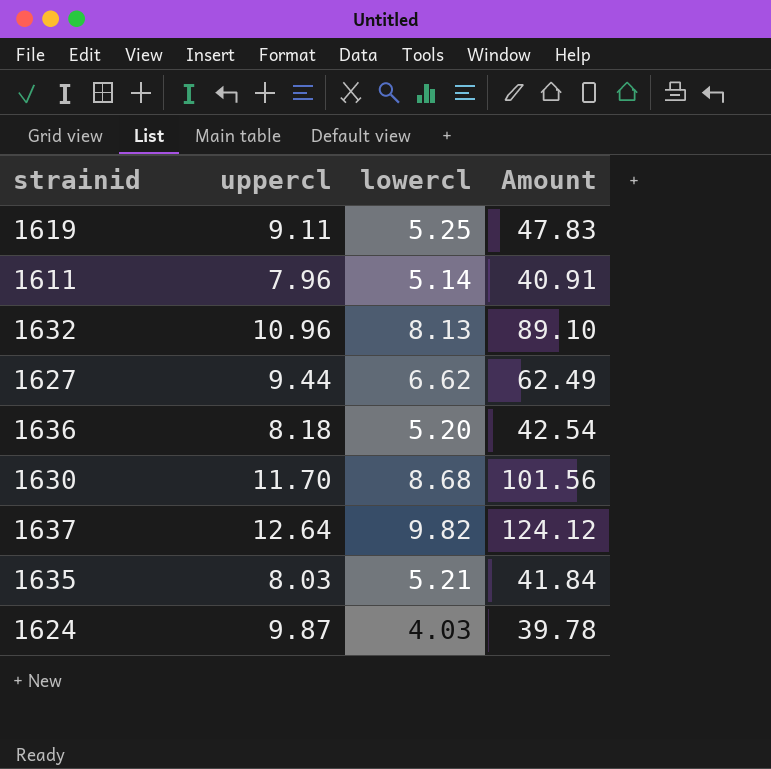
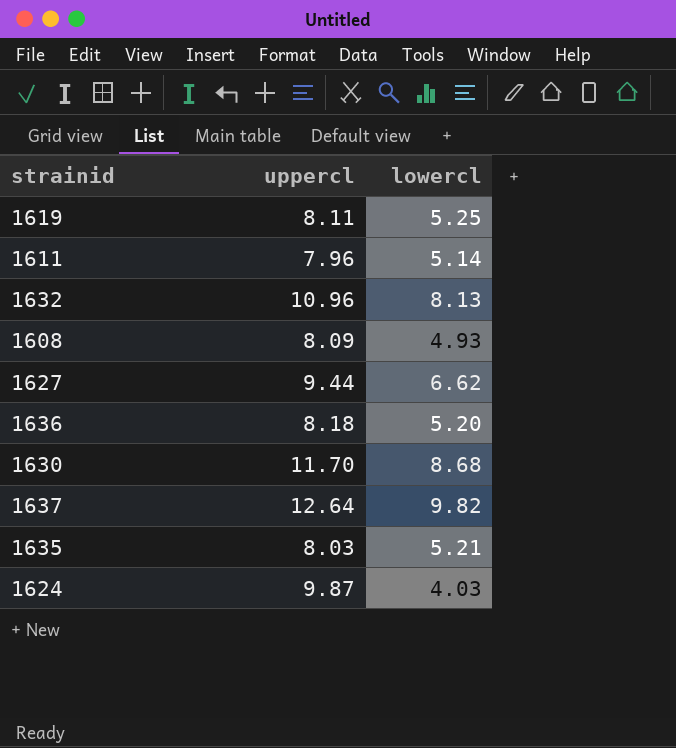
column Amount | formula: [uppercl] * [lowercl] -> none
1619 | uppercl: 9.11 -> 8.11
row 1608: none -> 8.09 | 4.93

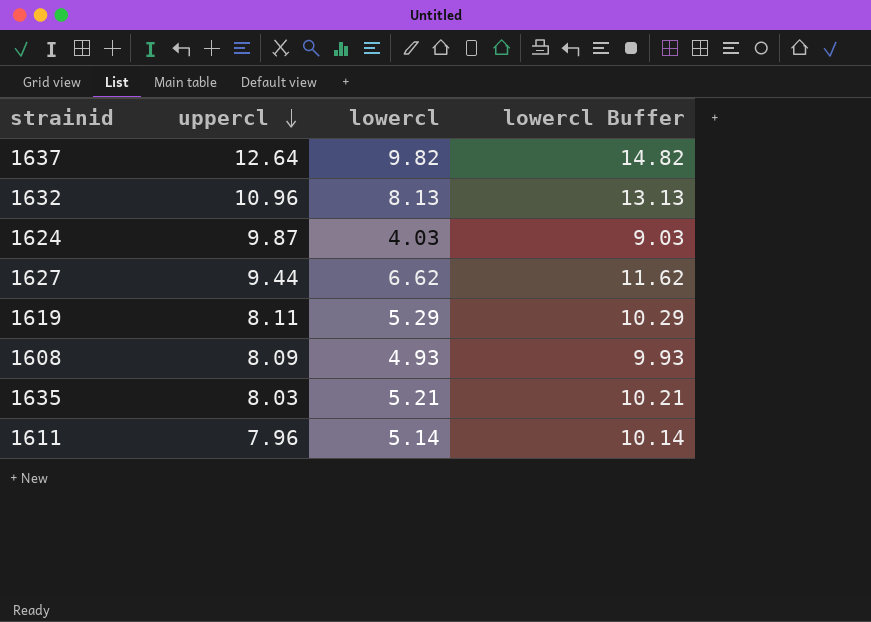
row order: none -> uppercl descending
column lowercl Buffer | formula: none -> [lowercl] + 5
row 1636: 8.18 | 5.20 -> none
row 1630: 11.70 | 8.68 -> none
1619 | lowercl: 5.25 -> 5.29

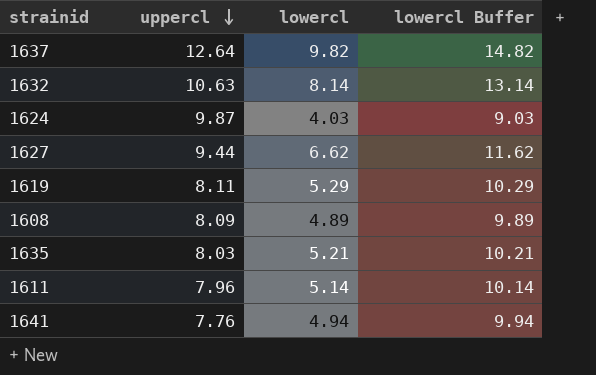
1632 | uppercl: 10.96 -> 10.63
1632 | lowercl: 8.13 -> 8.14
1632 | lowercl Buffer: 13.13 -> 13.14
1608 | lowercl: 4.93 -> 4.89
1608 | lowercl Buffer: 9.93 -> 9.89
row 1641: none -> 7.76 | 4.94 | 9.94

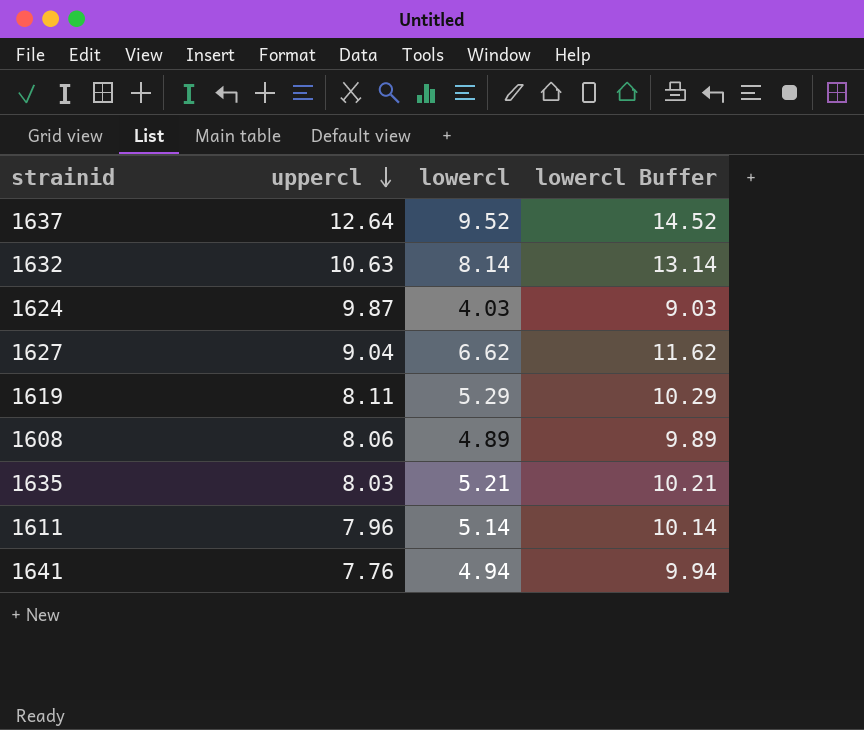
1637 | lowercl: 9.82 -> 9.52
1637 | lowercl Buffer: 14.82 -> 14.52
1627 | uppercl: 9.44 -> 9.04
1608 | uppercl: 8.09 -> 8.06

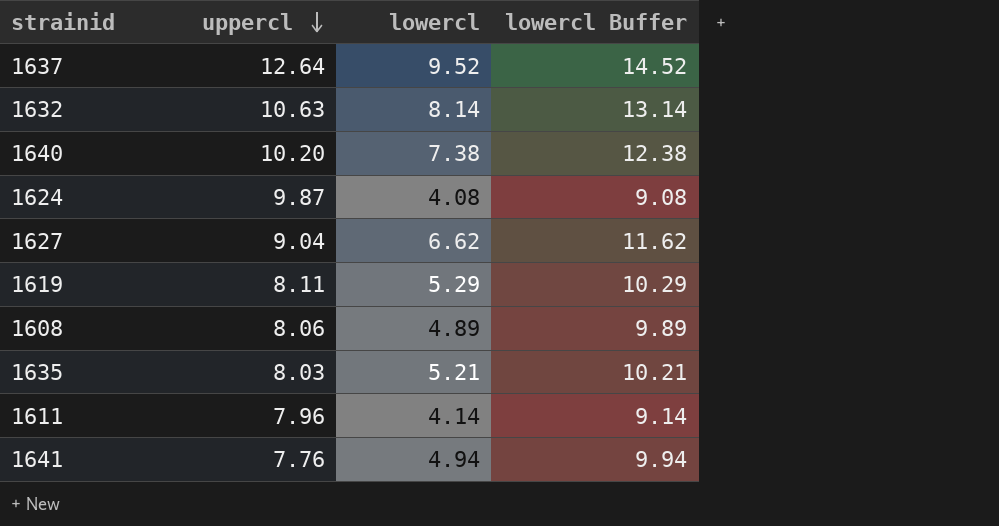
row 1640: none -> 10.20 | 7.38 | 12.38
1624 | lowercl: 4.03 -> 4.08
1624 | lowercl Buffer: 9.03 -> 9.08
1611 | lowercl: 5.14 -> 4.14
1611 | lowercl Buffer: 10.14 -> 9.14

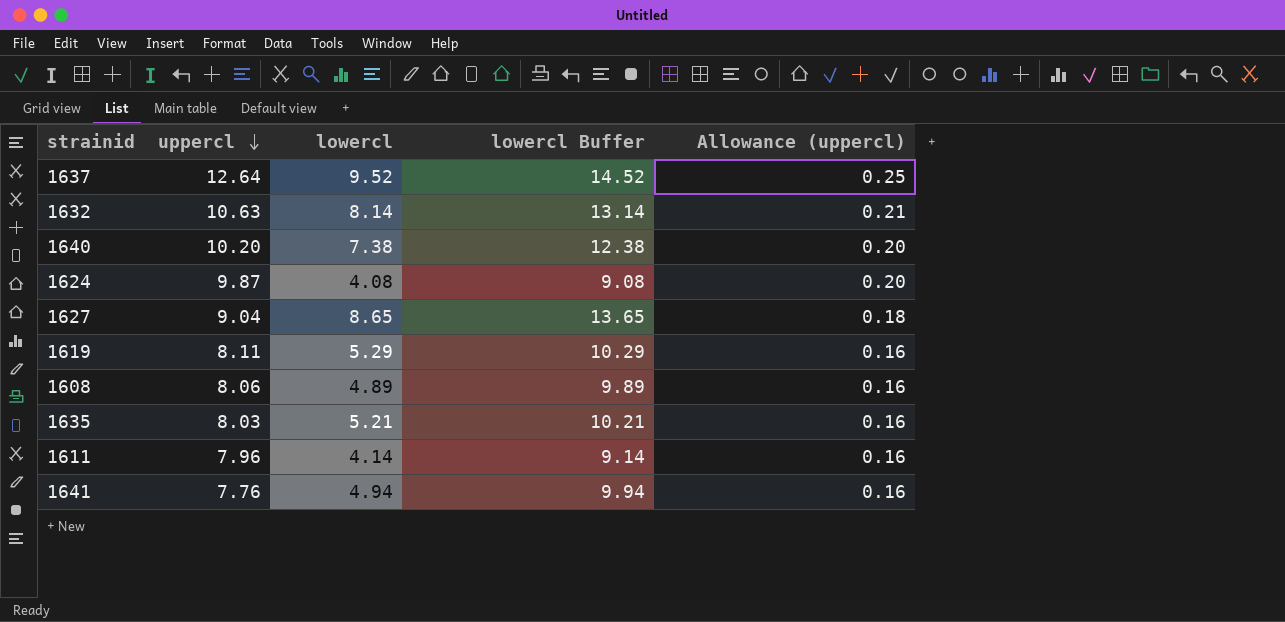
column Allowance (uppercl) | formula: none -> [uppercl] * 0.02
1627 | lowercl: 6.62 -> 8.65
1627 | lowercl Buffer: 11.62 -> 13.65

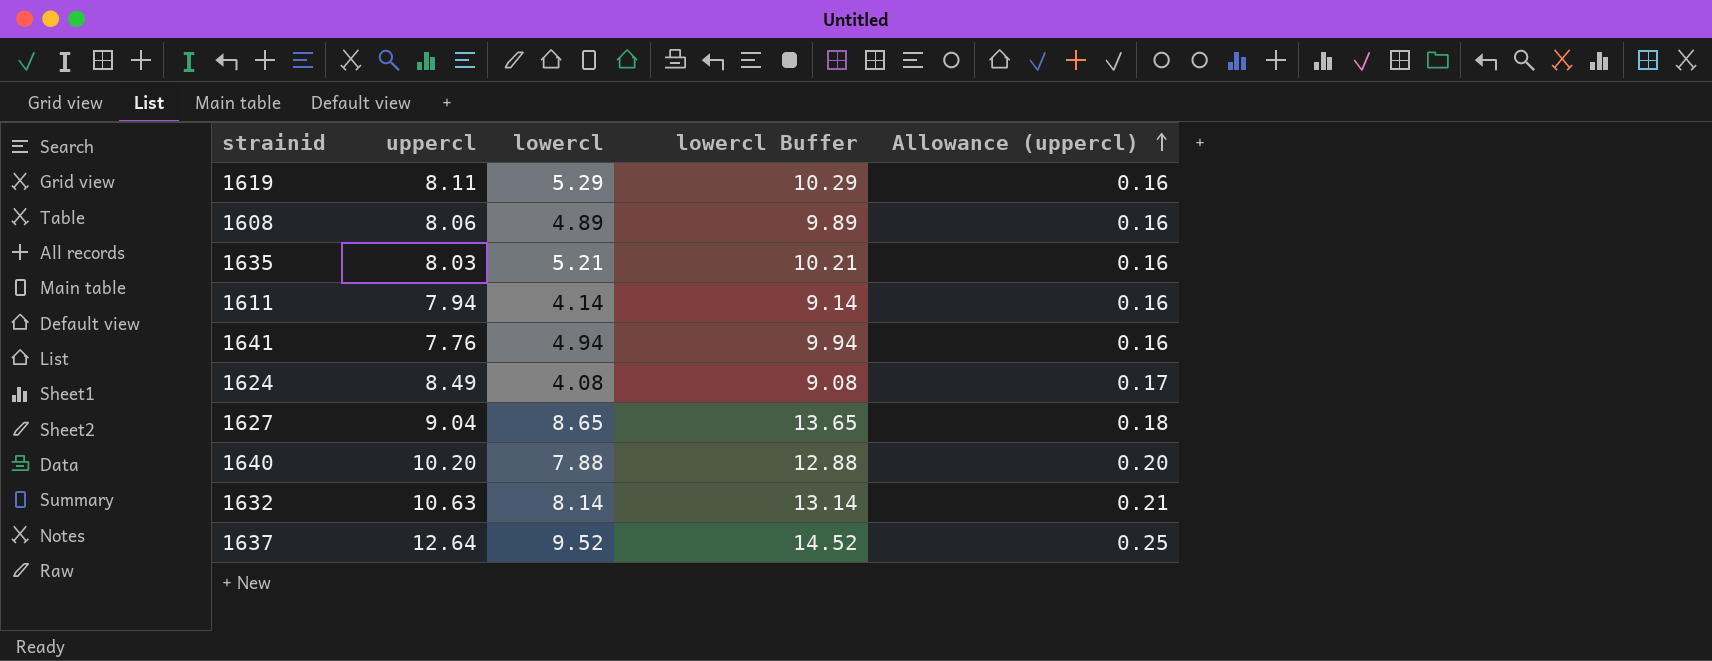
row order: uppercl descending -> Allowance (uppercl) ascending
1611 | uppercl: 7.96 -> 7.94
1624 | uppercl: 9.87 -> 8.49
1624 | Allowance (uppercl): 0.20 -> 0.17
1640 | lowercl: 7.38 -> 7.88
1640 | lowercl Buffer: 12.38 -> 12.88

